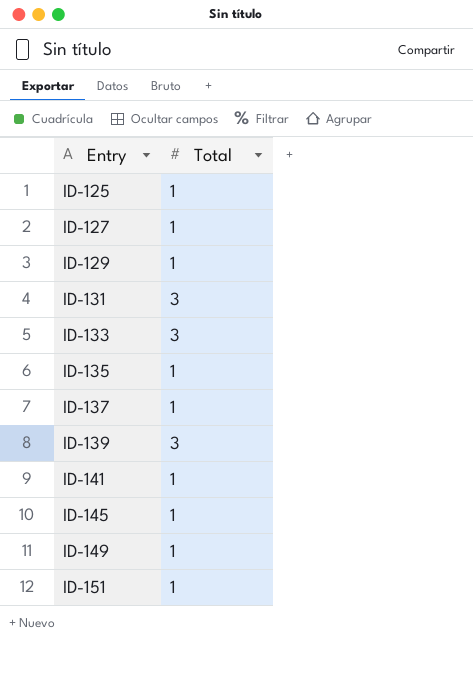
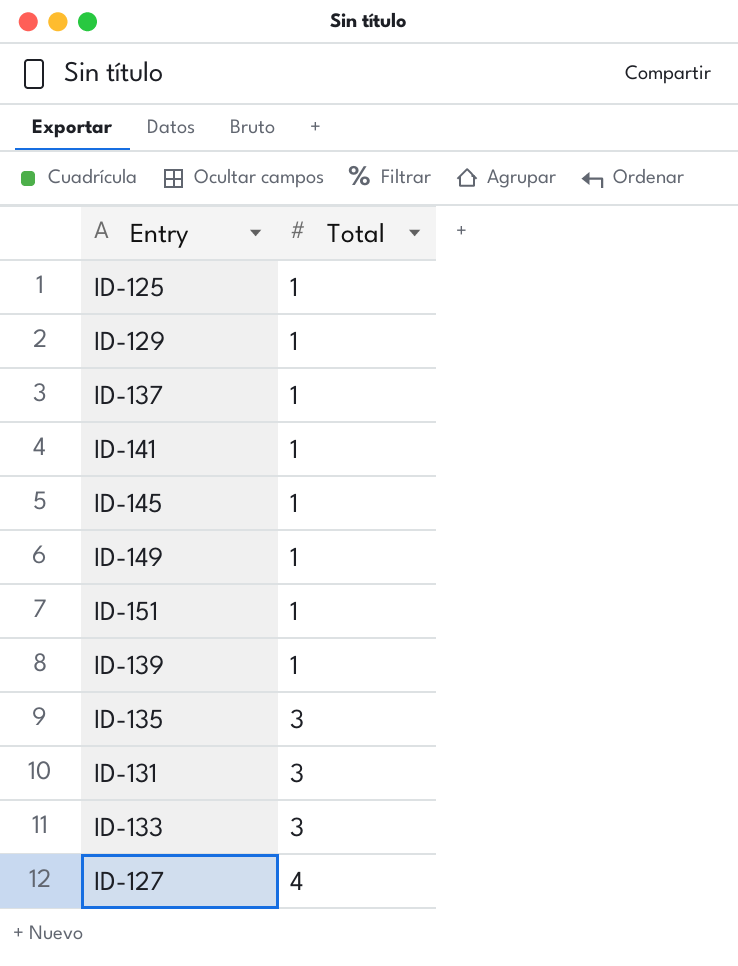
row order: Entry ascending -> Total ascending
ID-139 | Total: 3 -> 1
ID-135 | Total: 1 -> 3
ID-127 | Total: 1 -> 4

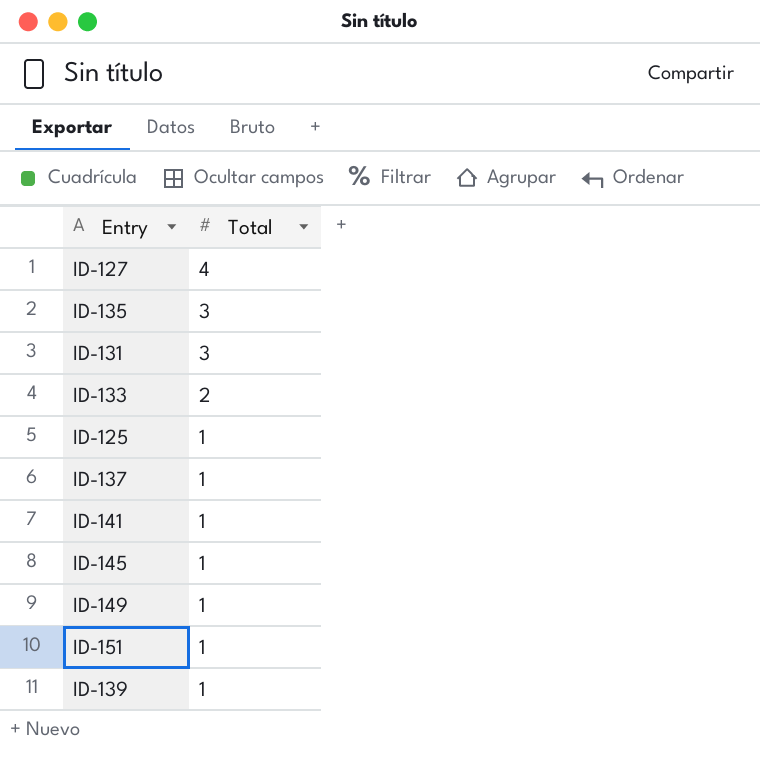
row order: Total ascending -> Total descending
row ID-129: 1 -> none
ID-133 | Total: 3 -> 2

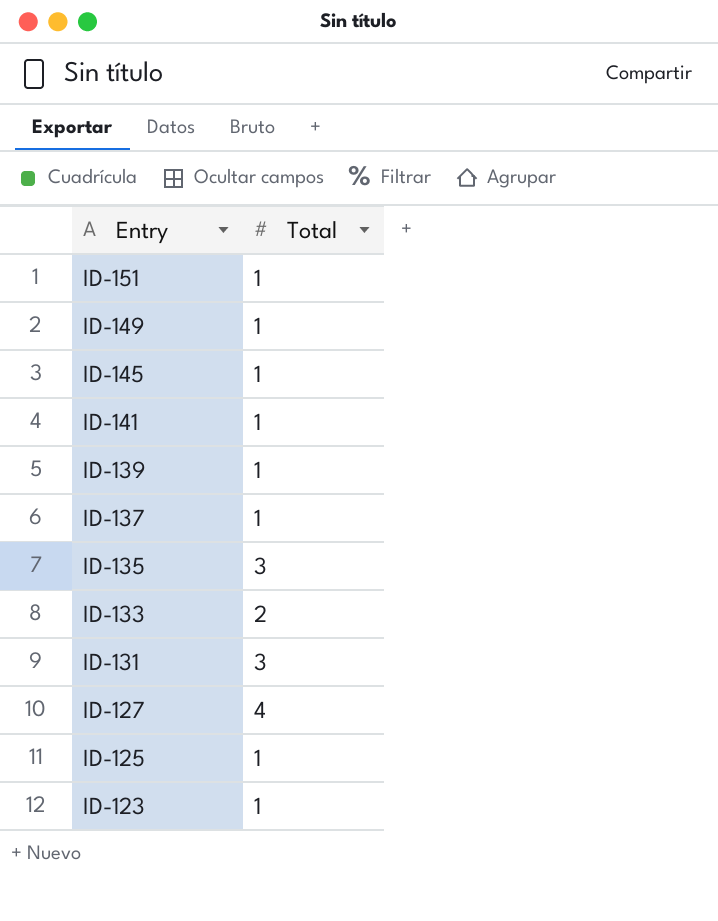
row order: Total descending -> Entry descending
row ID-123: none -> 1

